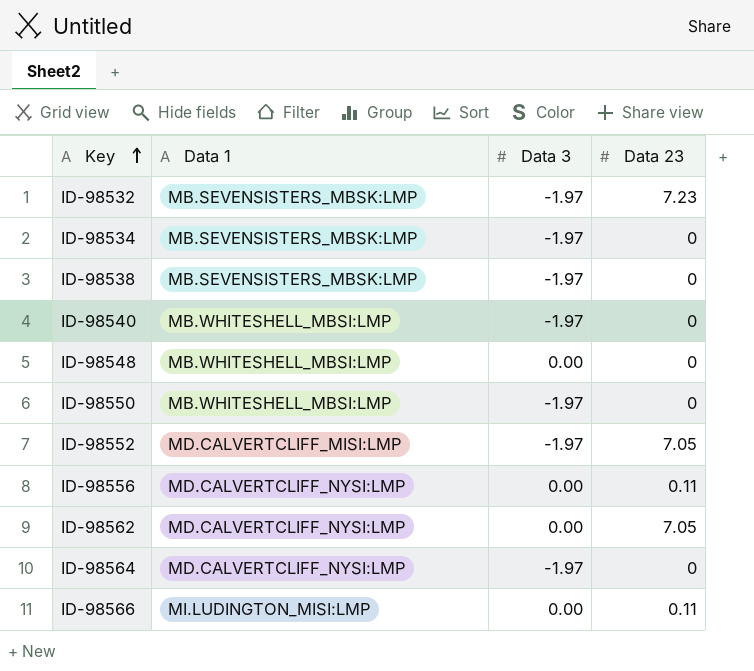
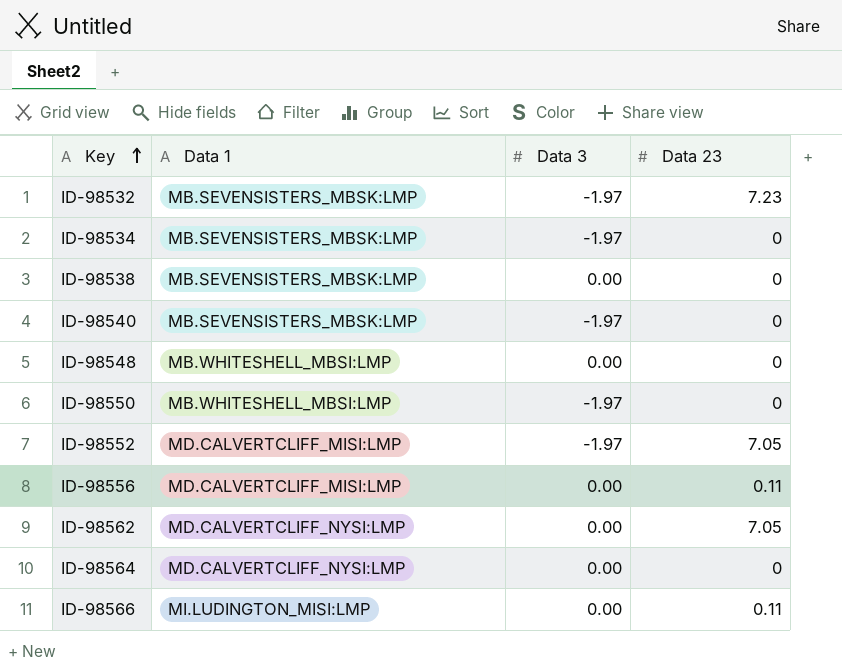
ID-98538 | Data 3: -1.97 -> 0.00
ID-98540 | Data 1: MB.WHITESHELL_MBSI:LMP -> MB.SEVENSISTERS_MBSK:LMP
ID-98556 | Data 1: MD.CALVERTCLIFF_NYSI:LMP -> MD.CALVERTCLIFF_MISI:LMP
ID-98564 | Data 3: -1.97 -> 0.00

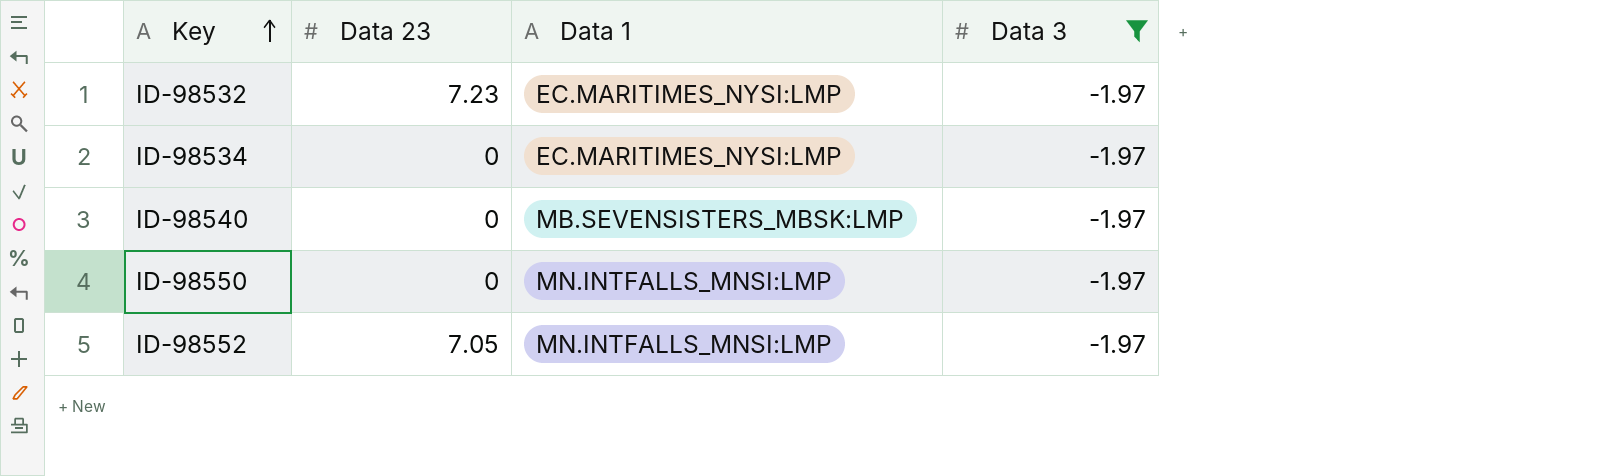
filter: none -> Data 3 = -1.97
column Data 23 | position: 4 -> 2
ID-98532 | Data 1: MB.SEVENSISTERS_MBSK:LMP -> EC.MARITIMES_NYSI:LMP
ID-98534 | Data 1: MB.SEVENSISTERS_MBSK:LMP -> EC.MARITIMES_NYSI:LMP
ID-98550 | Data 1: MB.WHITESHELL_MBSI:LMP -> MN.INTFALLS_MNSI:LMP
ID-98552 | Data 1: MD.CALVERTCLIFF_MISI:LMP -> MN.INTFALLS_MNSI:LMP

